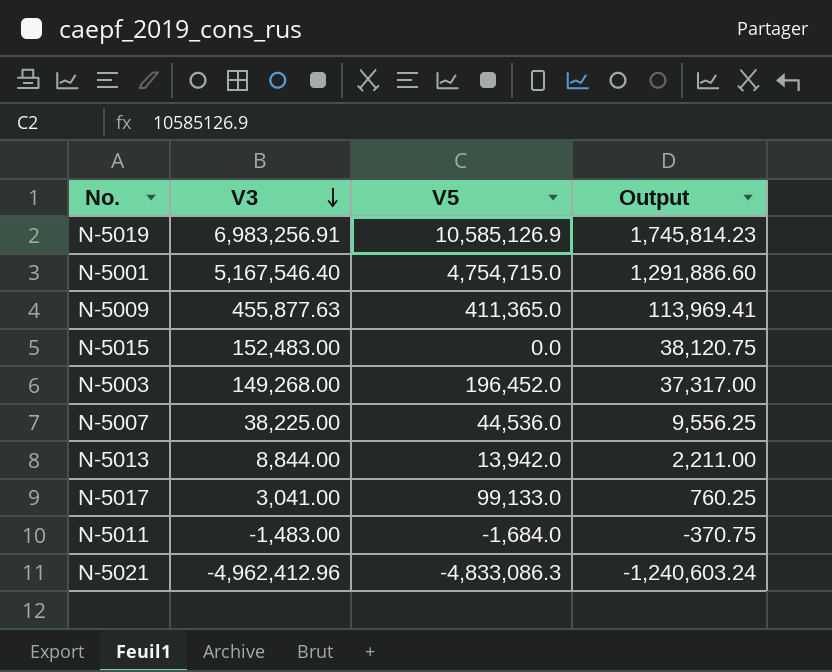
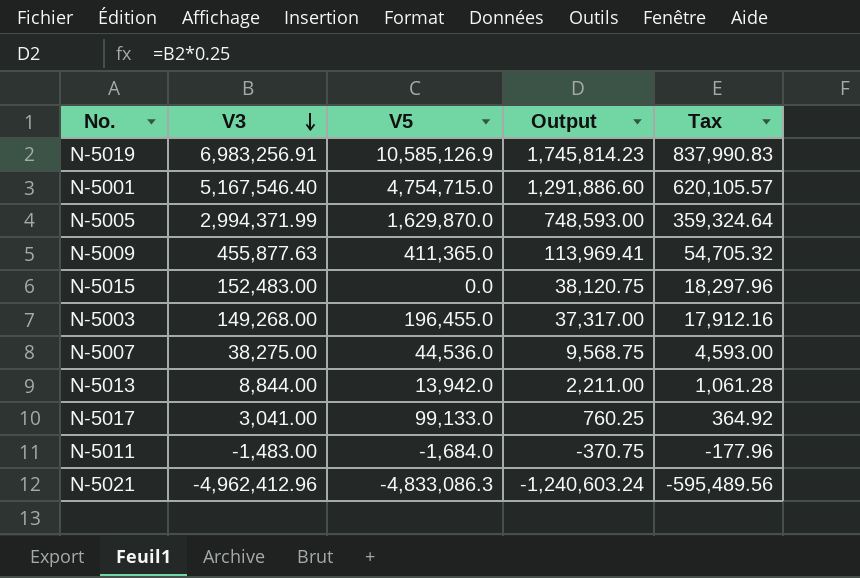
column Tax | formula: none -> [V3] * 0.12
row N-5005: none -> 2,994,371.99 | 1,629,870.0 | 748,593.00 | 359,324.64
N-5003 | V5: 196,452.0 -> 196,455.0
N-5007 | V3: 38,225.00 -> 38,275.00
N-5007 | Output: 9,556.25 -> 9,568.75

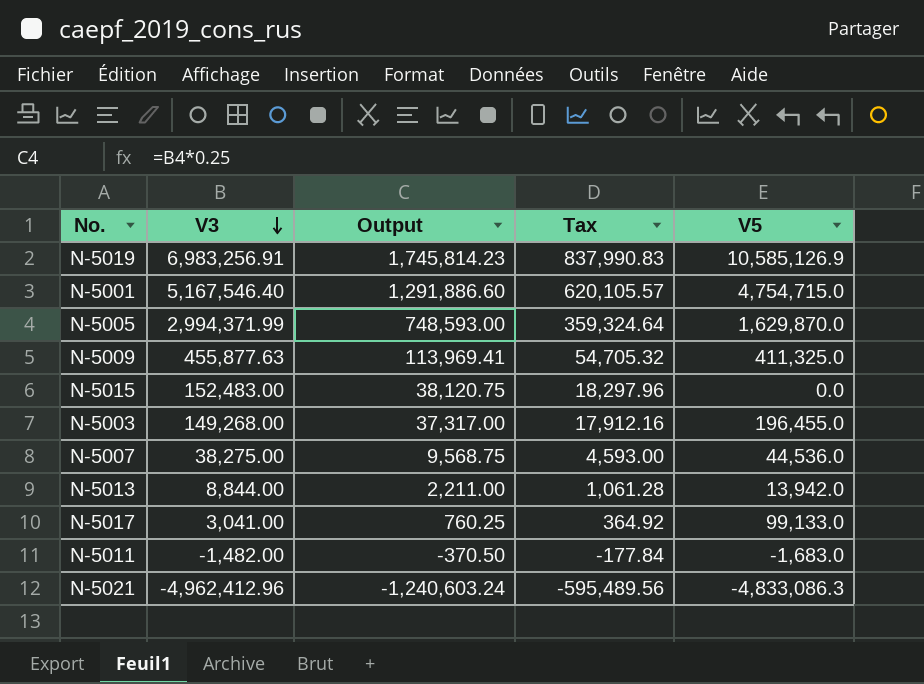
column V5 | position: 3 -> 5
N-5009 | V5: 411,365.0 -> 411,325.0
N-5011 | V3: -1,483.00 -> -1,482.00
N-5011 | Output: -370.75 -> -370.50
N-5011 | Tax: -177.96 -> -177.84
N-5011 | V5: -1,684.0 -> -1,683.0

